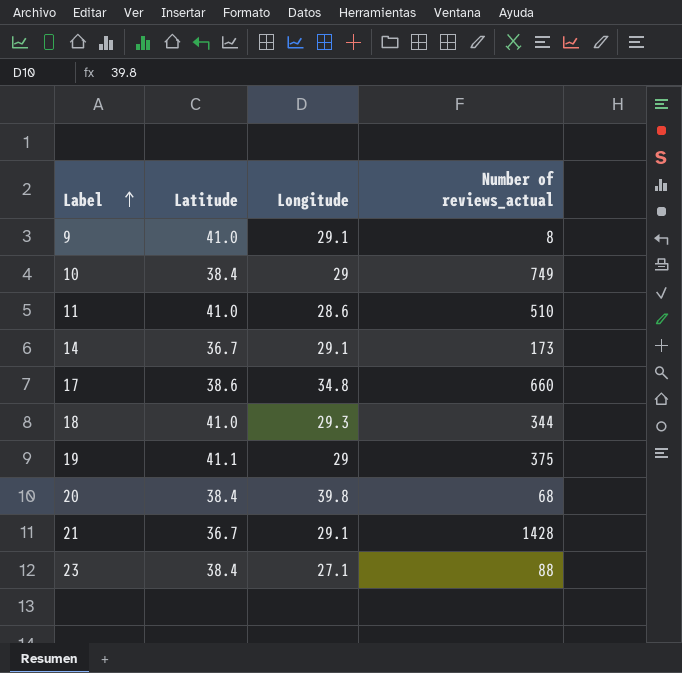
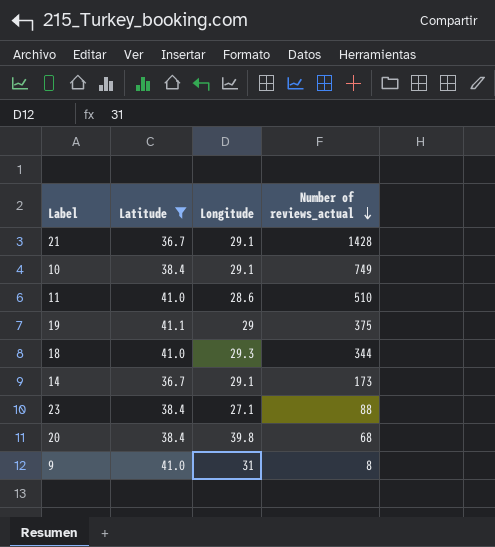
filter: none -> Latitude != 38.6
row order: Label ascending -> Number of reviews_actual descending
10 | Longitude: 29 -> 29.1
9 | Longitude: 29.1 -> 31

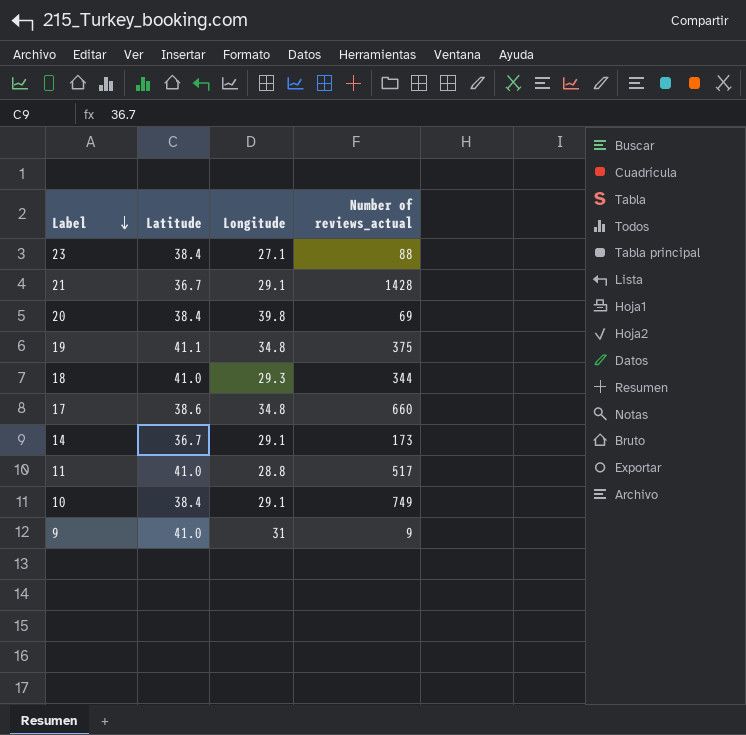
filter: Latitude != 38.6 -> none
row order: Number of reviews_actual descending -> Label descending
20 | Number of reviews_actual: 68 -> 69
19 | Longitude: 29 -> 34.8
11 | Longitude: 28.6 -> 28.8
11 | Number of reviews_actual: 510 -> 517
9 | Number of reviews_actual: 8 -> 9

